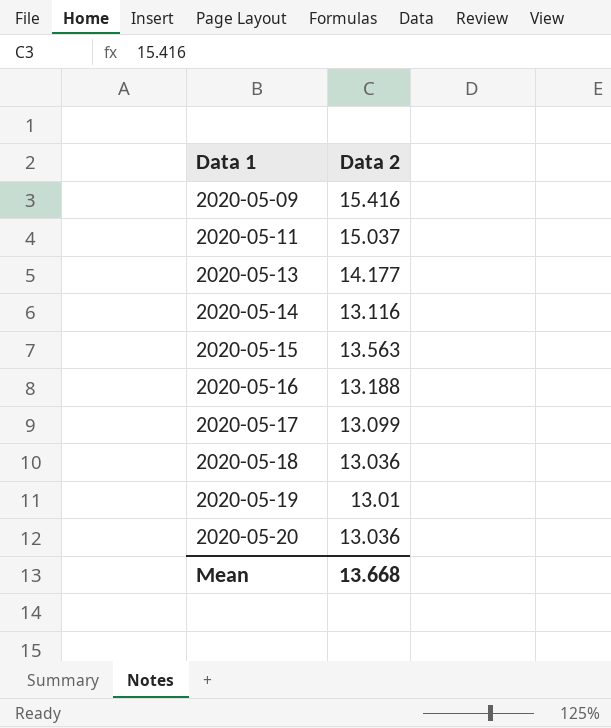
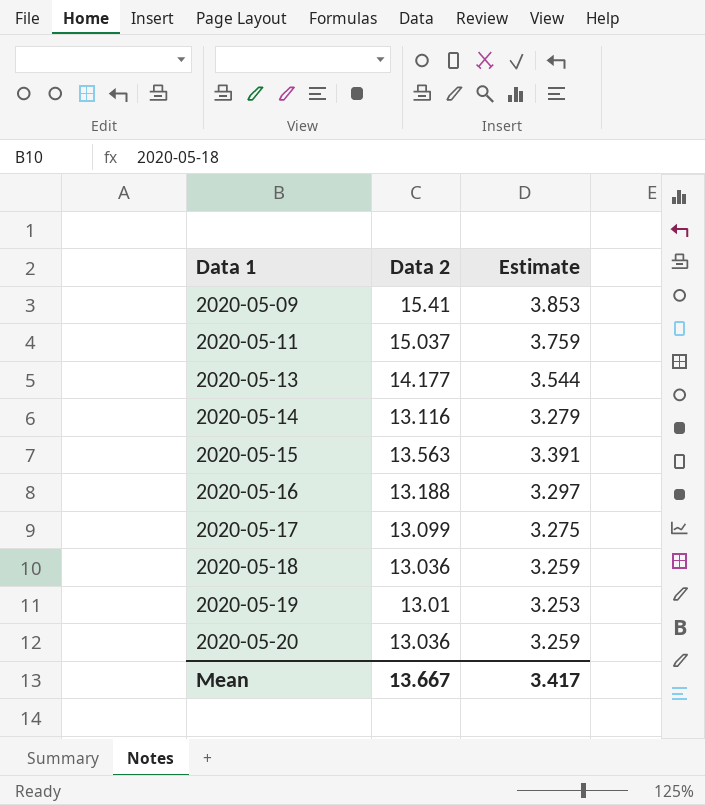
column Estimate | formula: none -> [Data 2] * 0.25
2020-05-09 | Data 2: 15.416 -> 15.41
Mean | Data 2: 13.668 -> 13.667

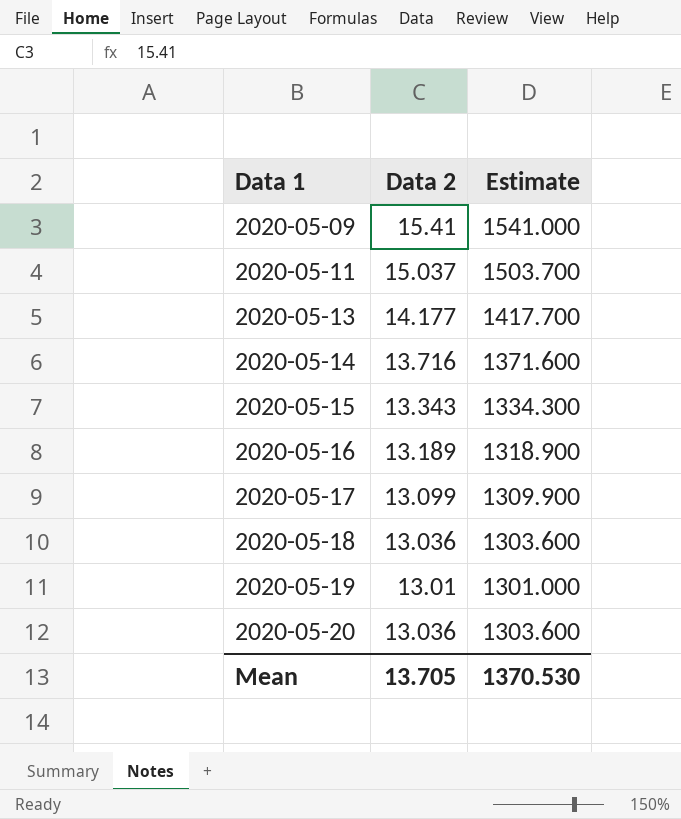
column Estimate | formula: [Data 2] * 0.25 -> [Data 2] * 100
2020-05-14 | Data 2: 13.116 -> 13.716
2020-05-15 | Data 2: 13.563 -> 13.343
2020-05-16 | Data 2: 13.188 -> 13.189
Mean | Data 2: 13.667 -> 13.705
Mean | Estimate: 3.417 -> 1370.530

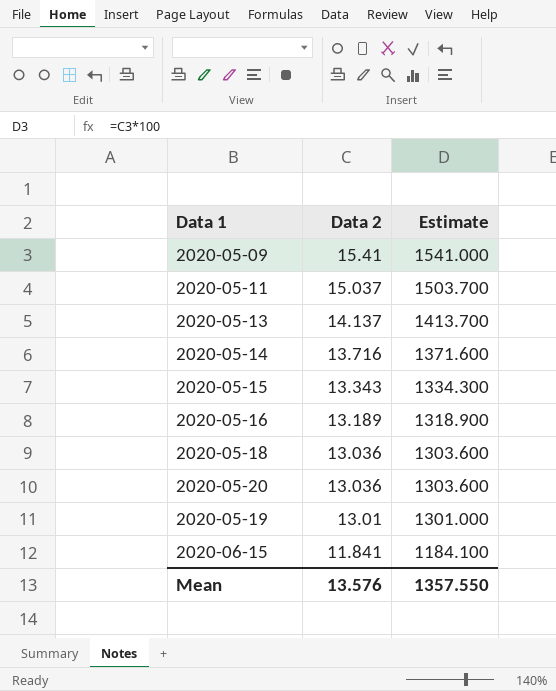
row order: Data 1 ascending -> Data 2 descending
row 2020-05-17: 13.099 | 1309.900 -> none
2020-05-13 | Data 2: 14.177 -> 14.137
2020-05-13 | Estimate: 1417.700 -> 1413.700
row 2020-06-15: none -> 11.841 | 1184.100
Mean | Data 2: 13.705 -> 13.576
Mean | Estimate: 1370.530 -> 1357.550

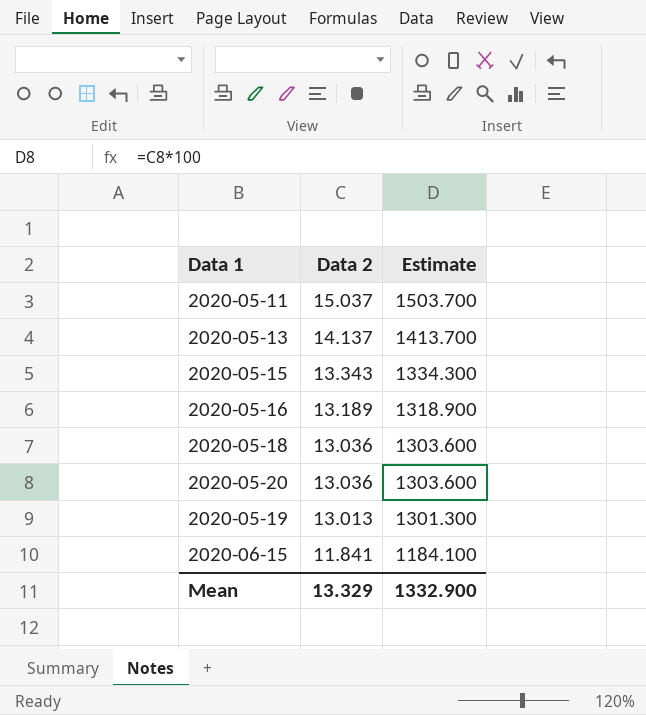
row 2020-05-09: 15.41 | 1541.000 -> none
row 2020-05-14: 13.716 | 1371.600 -> none
2020-05-19 | Data 2: 13.01 -> 13.013
2020-05-19 | Estimate: 1301.000 -> 1301.300
Mean | Data 2: 13.576 -> 13.329
Mean | Estimate: 1357.550 -> 1332.900

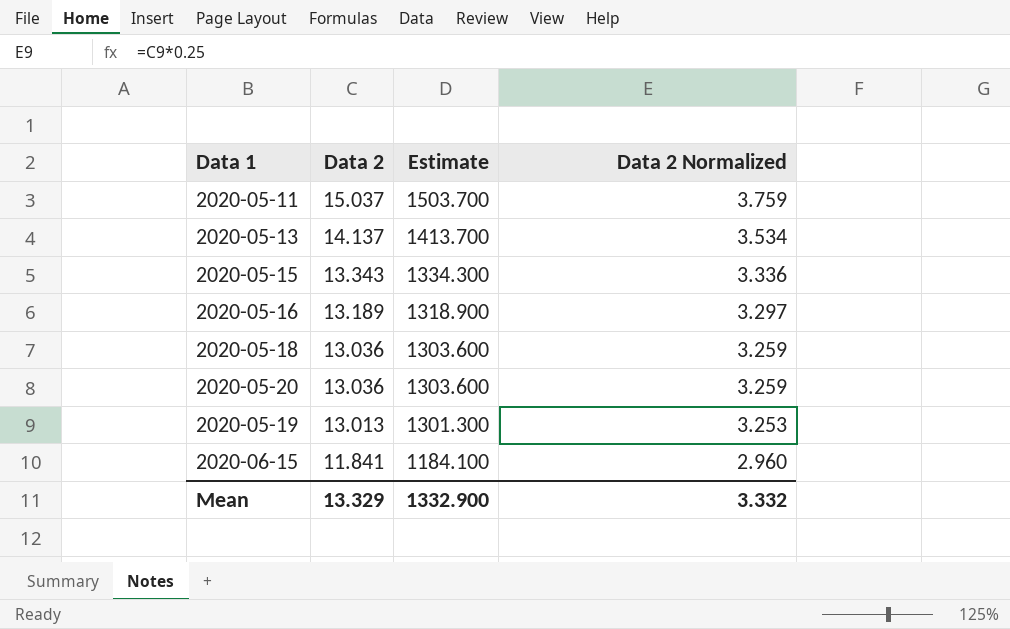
column Data 2 Normalized | formula: none -> [Data 2] * 0.25

